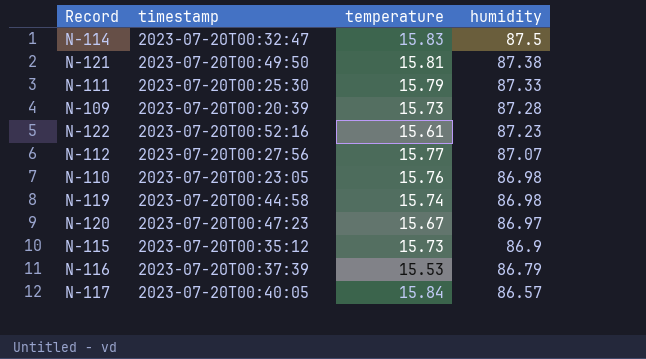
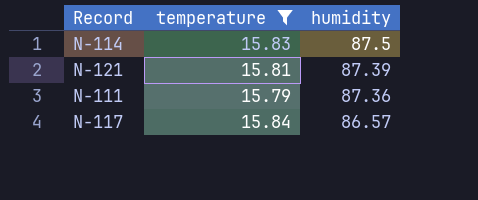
filter: none -> temperature >= 15.79
column timestamp | position: 2 -> none
N-121 | humidity: 87.38 -> 87.39
N-111 | humidity: 87.33 -> 87.36

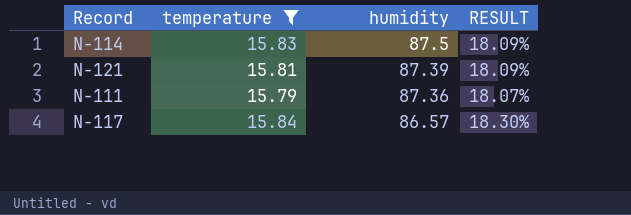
column RESULT | formula: none -> [temperature] / [humidity]

